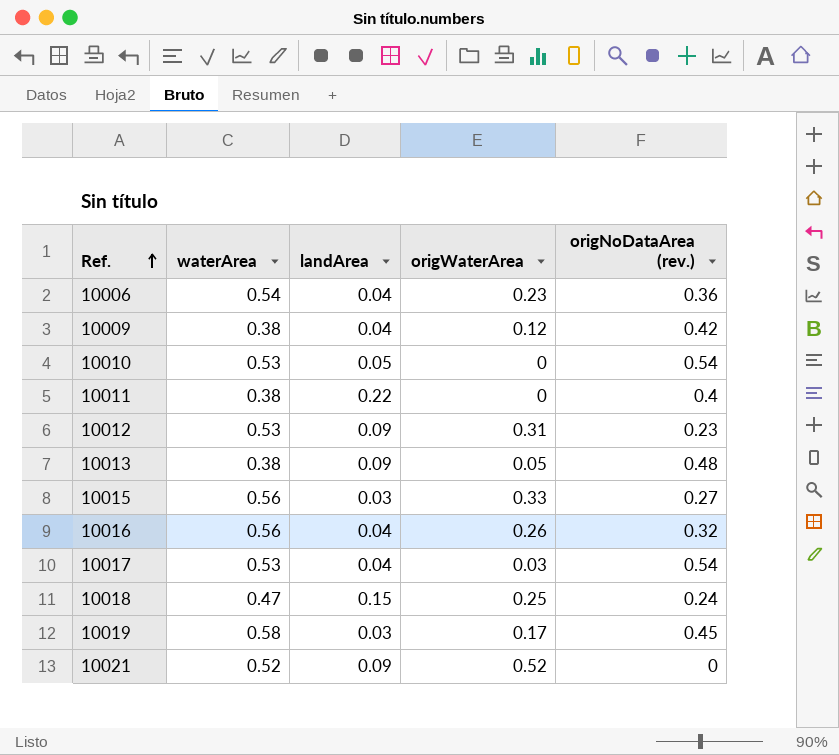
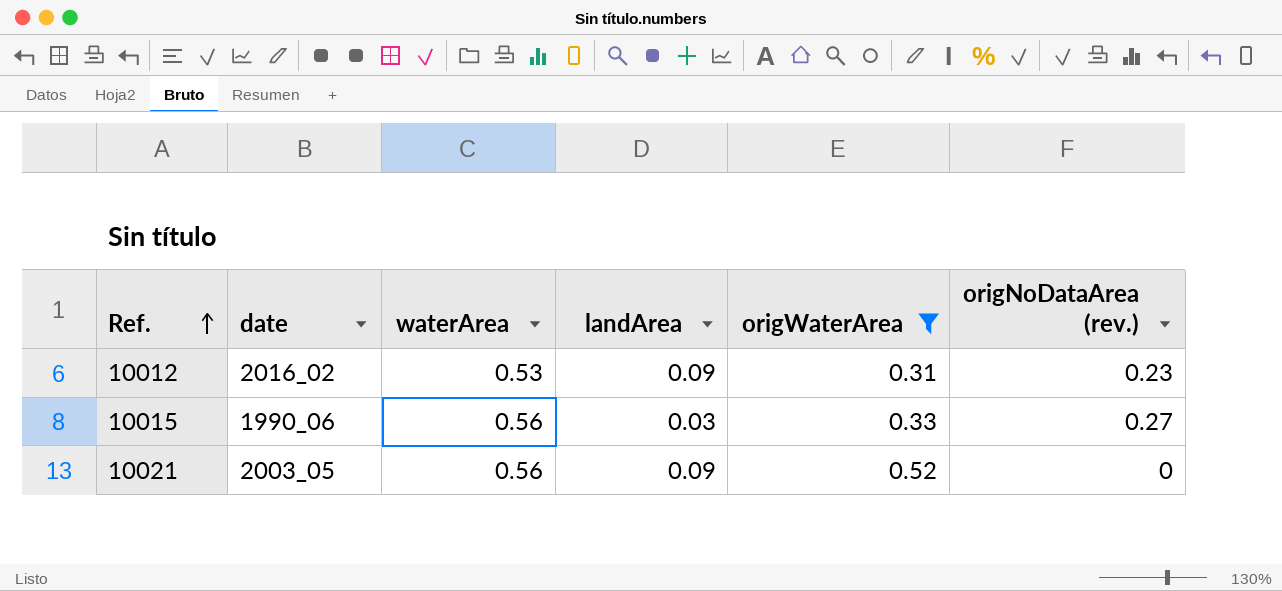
filter: none -> origWaterArea >= 0.31
column date | position: none -> 2
10021 | waterArea: 0.52 -> 0.56

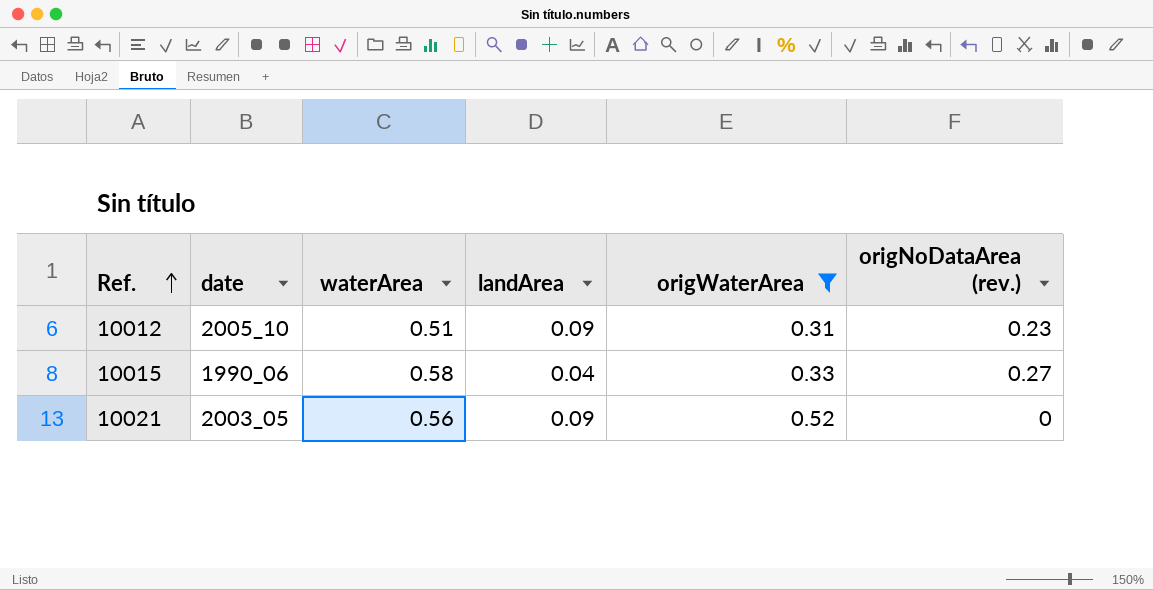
10012 | date: 2016_02 -> 2005_10
10012 | waterArea: 0.53 -> 0.51
10015 | waterArea: 0.56 -> 0.58
10015 | landArea: 0.03 -> 0.04

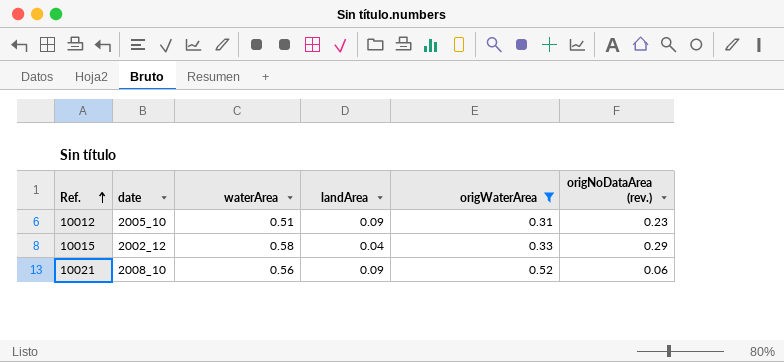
10015 | date: 1990_06 -> 2002_12
10015 | origNoDataArea (rev.): 0.27 -> 0.29
10021 | date: 2003_05 -> 2008_10
10021 | origNoDataArea (rev.): 0 -> 0.06

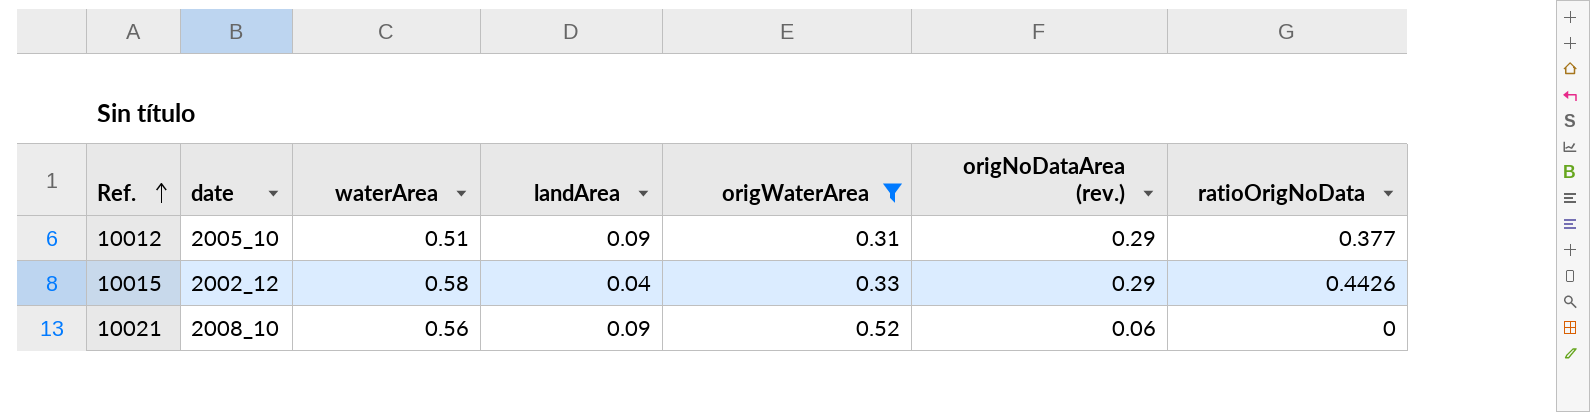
column ratioOrigNoData | position: none -> 7
10012 | origNoDataArea (rev.): 0.23 -> 0.29

